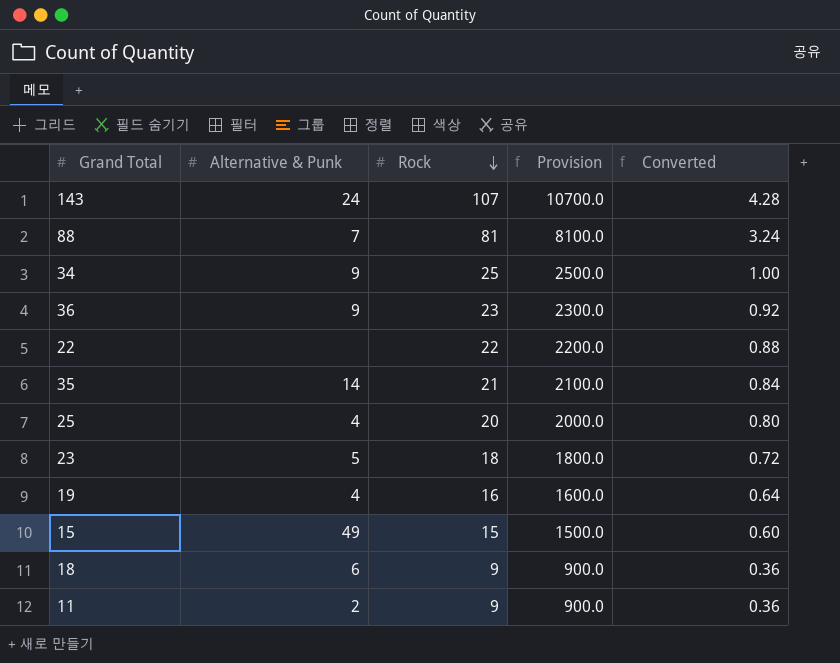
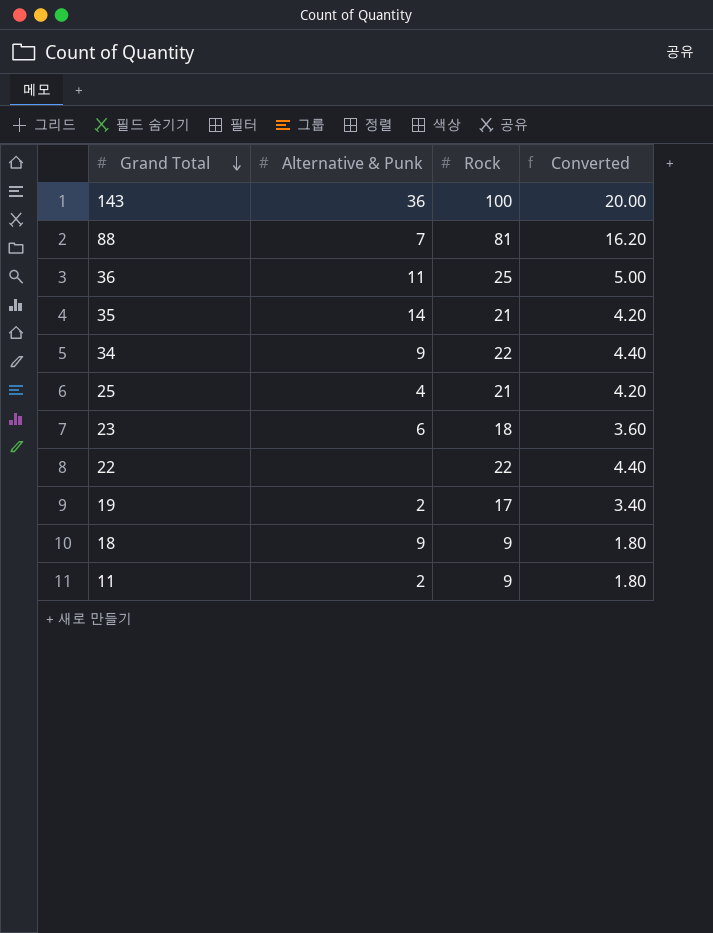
row order: Rock descending -> Grand Total descending
column Provision | formula: [Rock] * 100 -> none
column Converted | formula: [Rock] * 0.04 -> [Rock] * 0.2
row 15: 49 | 15 | 1500.0 | 0.60 -> none
143 | Alternative & Punk: 24 -> 36
143 | Rock: 107 -> 100
36 | Alternative & Punk: 9 -> 11
36 | Rock: 23 -> 25
34 | Rock: 25 -> 22
25 | Rock: 20 -> 21
23 | Alternative & Punk: 5 -> 6
19 | Alternative & Punk: 4 -> 2
19 | Rock: 16 -> 17
18 | Alternative & Punk: 6 -> 9

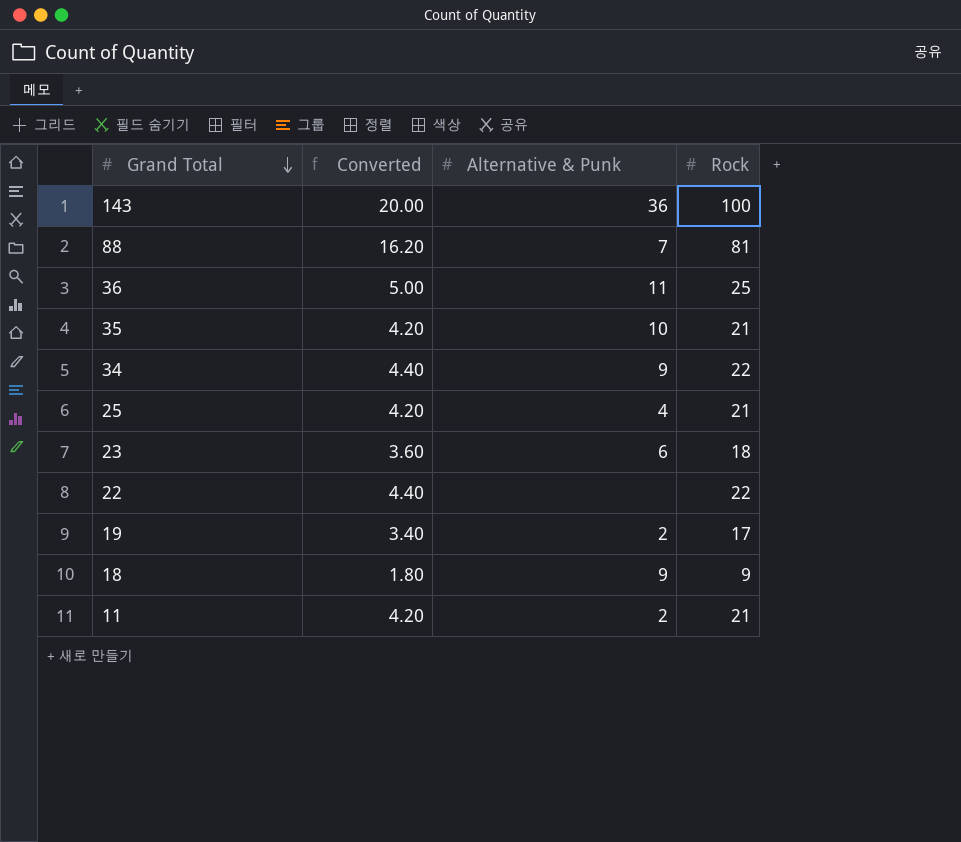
column Converted | position: 4 -> 2
35 | Alternative & Punk: 14 -> 10
11 | Converted: 1.80 -> 4.20
11 | Rock: 9 -> 21

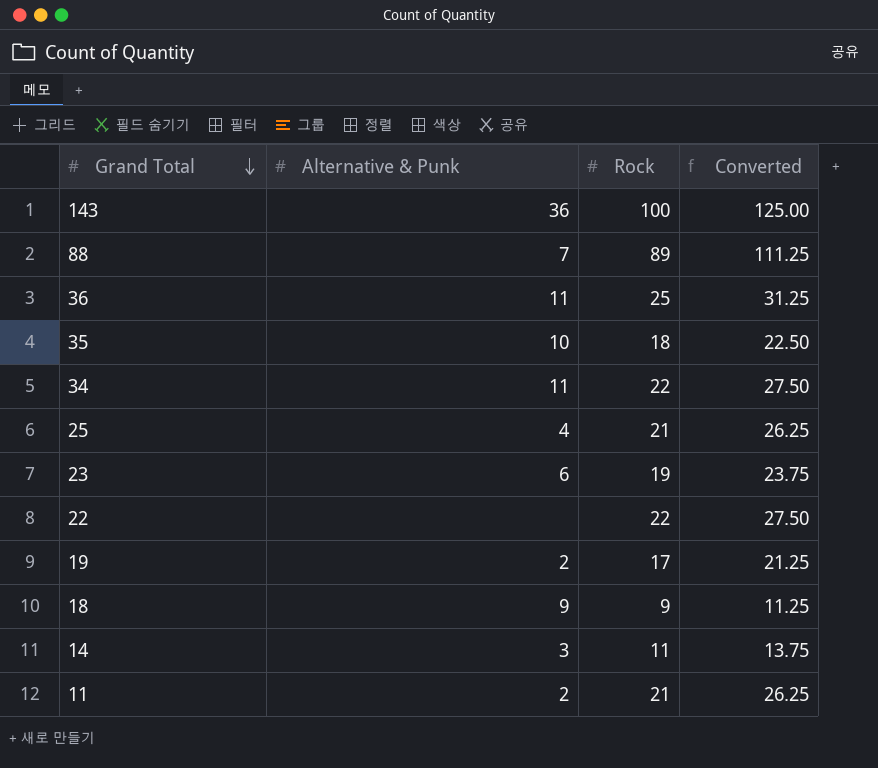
column Converted | formula: [Rock] * 0.2 -> [Rock] * 1.25
column Converted | position: 2 -> 4
88 | Rock: 81 -> 89
35 | Rock: 21 -> 18
34 | Alternative & Punk: 9 -> 11
23 | Rock: 18 -> 19
row 14: none -> 3 | 11 | 13.75

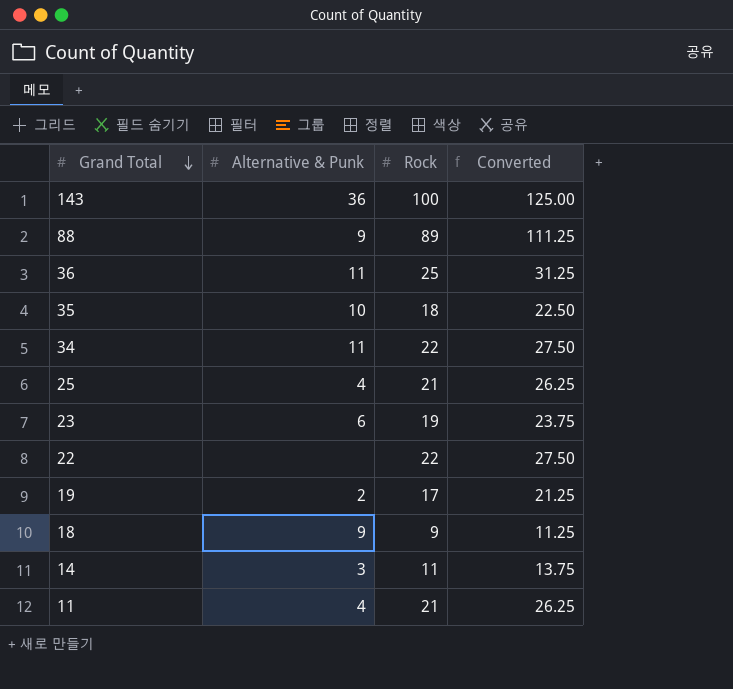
88 | Alternative & Punk: 7 -> 9
11 | Alternative & Punk: 2 -> 4

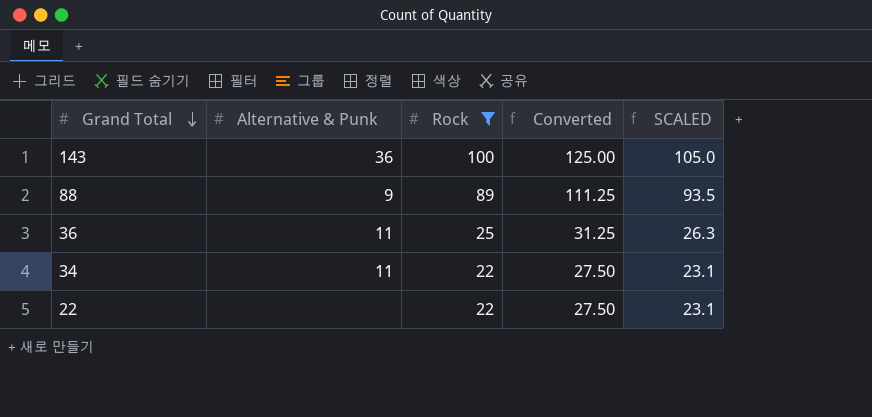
filter: none -> Rock >= 22
column SCALED | formula: none -> [Rock] * 1.05

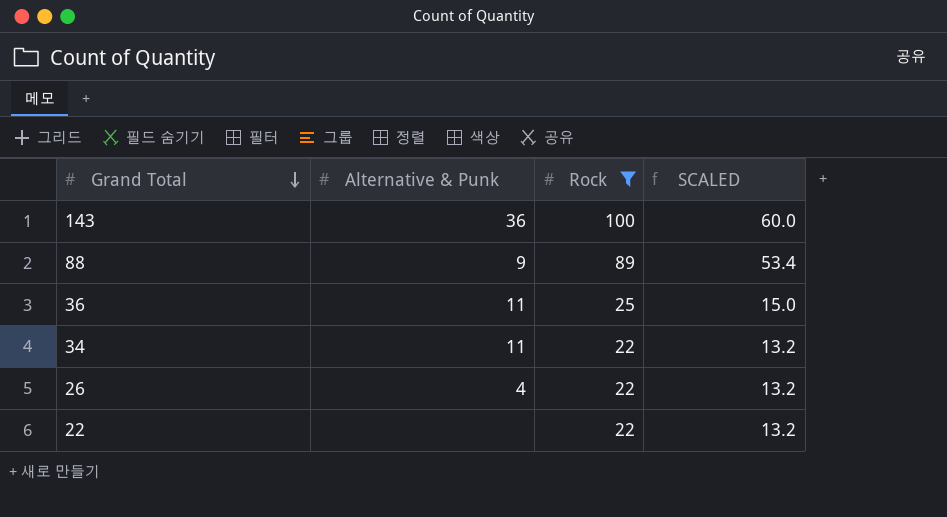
column Converted | formula: [Rock] * 1.25 -> none
column SCALED | formula: [Rock] * 1.05 -> [Rock] * 0.6
row 26: none -> 4 | 22 | 13.2

